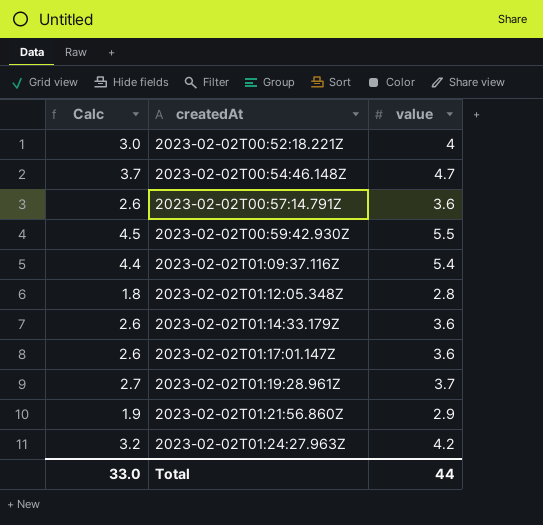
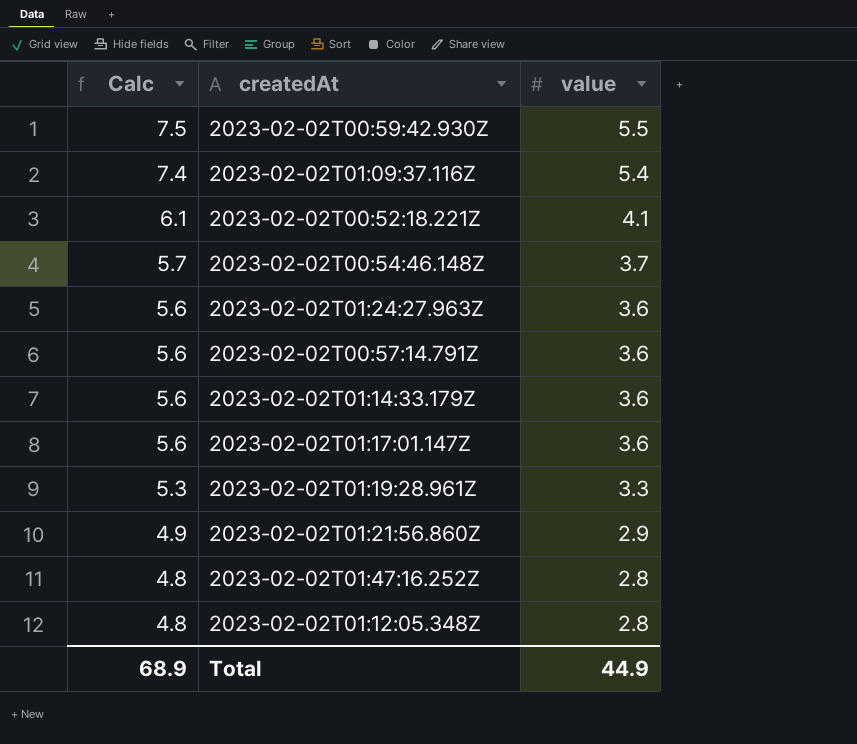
row order: createdAt ascending -> Calc descending
column Calc | formula: [value] - 1 -> [value] + 2
2023-02-02T00:52:18.221Z | value: 4 -> 4.1
2023-02-02T00:54:46.148Z | value: 4.7 -> 3.7
2023-02-02T01:24:27.963Z | value: 4.2 -> 3.6
2023-02-02T01:19:28.961Z | value: 3.7 -> 3.3
row 2023-02-02T01:47:16.252Z: none -> 4.8 | 2.8
Total | Calc: 33.0 -> 68.9
Total | value: 44 -> 44.9

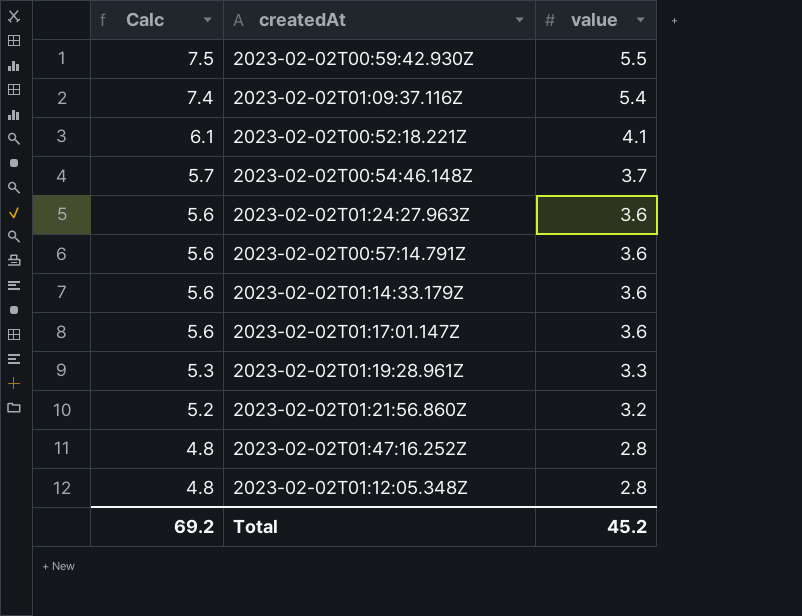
2023-02-02T01:21:56.860Z | Calc: 4.9 -> 5.2
2023-02-02T01:21:56.860Z | value: 2.9 -> 3.2
Total | Calc: 68.9 -> 69.2
Total | value: 44.9 -> 45.2

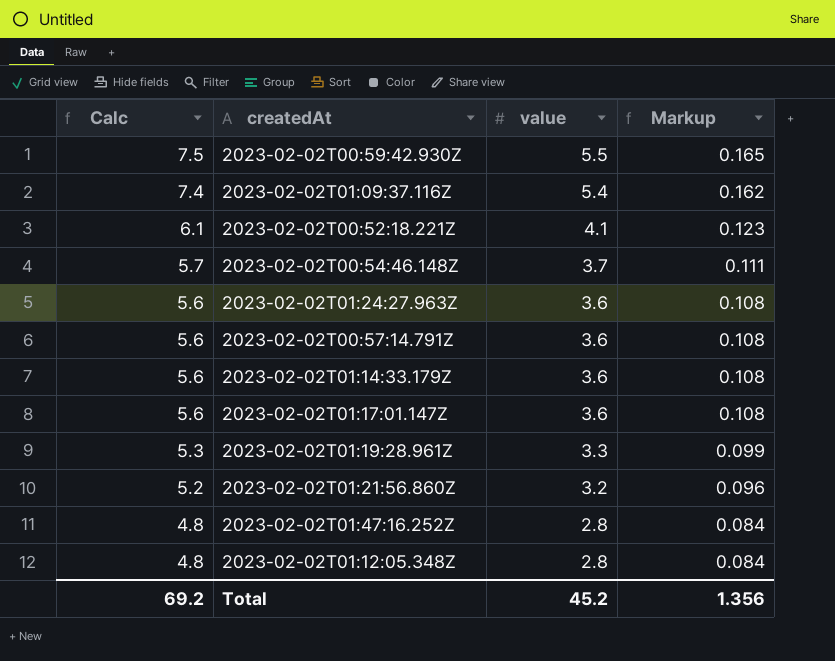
column Markup | formula: none -> [value] * 0.03

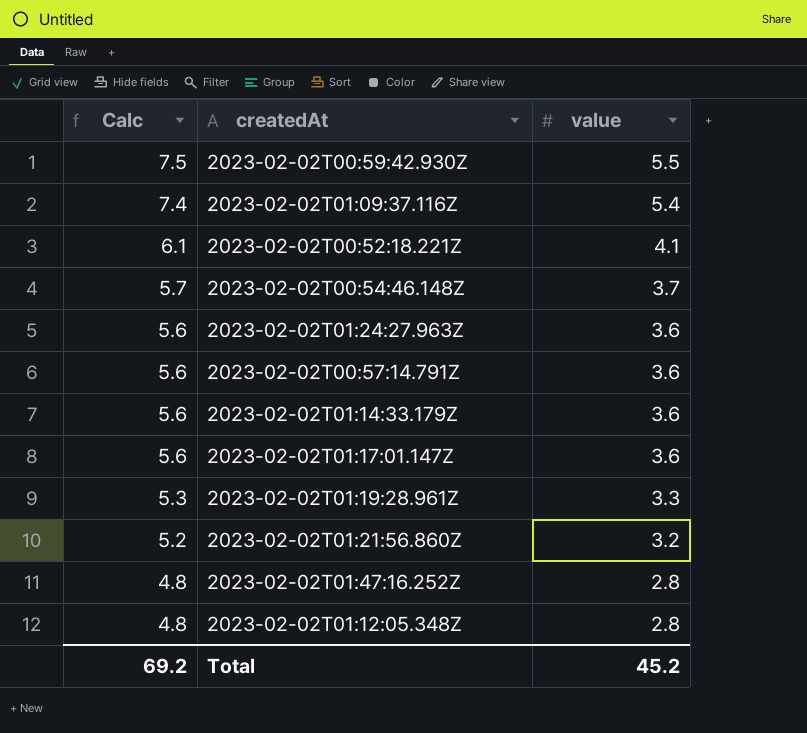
column Markup | formula: [value] * 0.03 -> none

